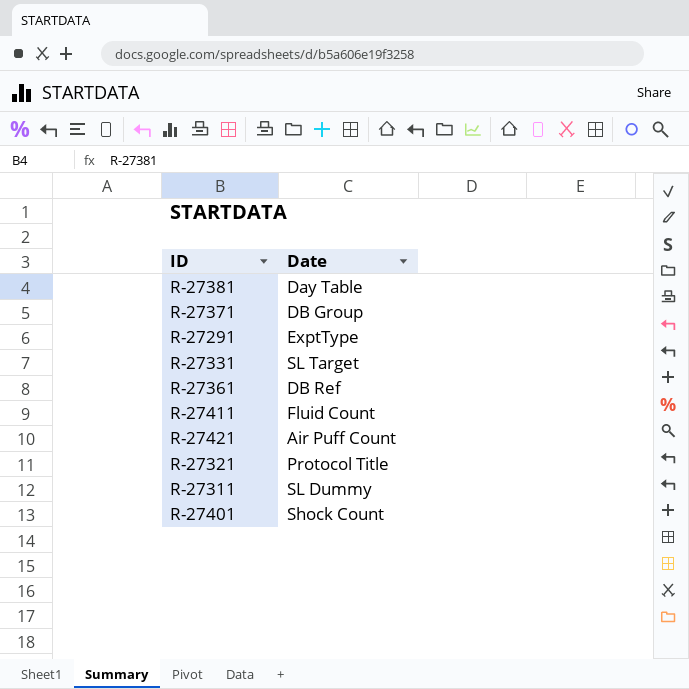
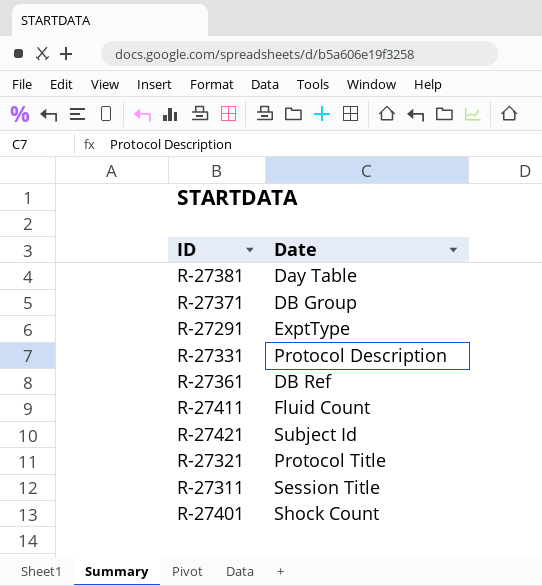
R-27331 | Date: SL Target -> Protocol Description
R-27421 | Date: Air Puff Count -> Subject Id
R-27311 | Date: SL Dummy -> Session Title

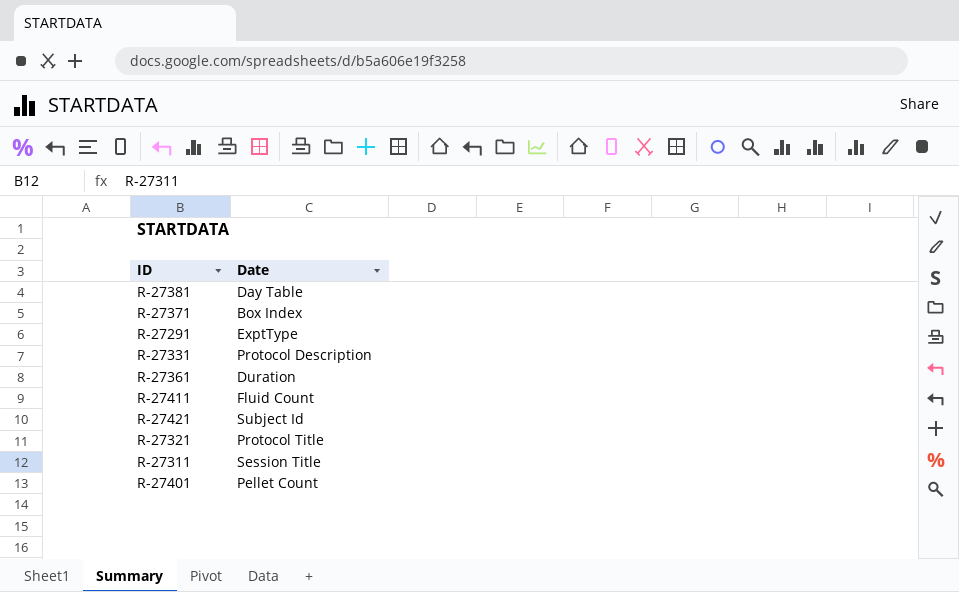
R-27371 | Date: DB Group -> Box Index
R-27361 | Date: DB Ref -> Duration
R-27401 | Date: Shock Count -> Pellet Count

